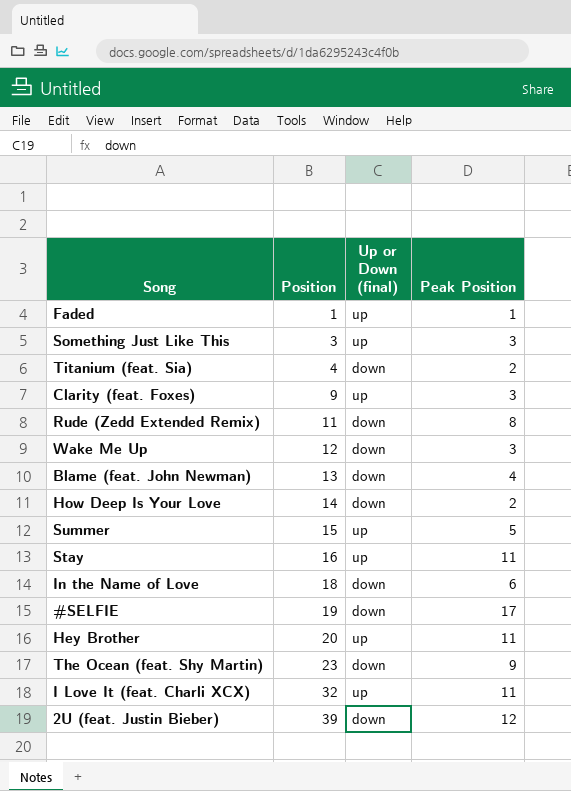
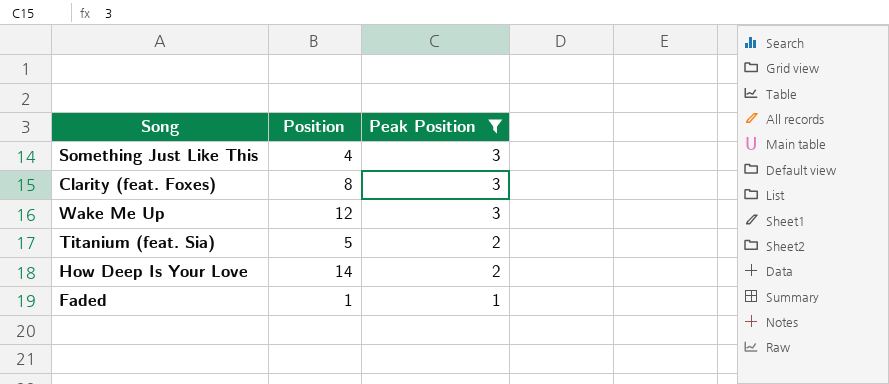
filter: none -> Peak Position <= 3
row order: Position ascending -> Peak Position descending
column Up or Down (final) | position: 3 -> none
Something Just Like This | Position: 3 -> 4
Clarity (feat. Foxes) | Position: 9 -> 8
Titanium (feat. Sia) | Position: 4 -> 5

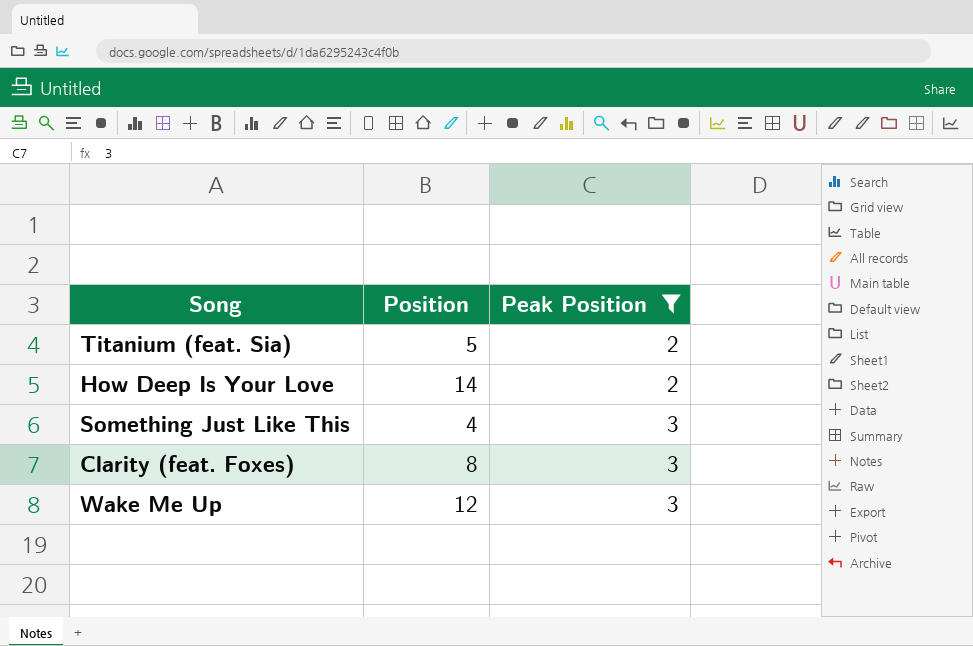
row order: Peak Position descending -> Peak Position ascending
row Faded: 1 | 1 -> none

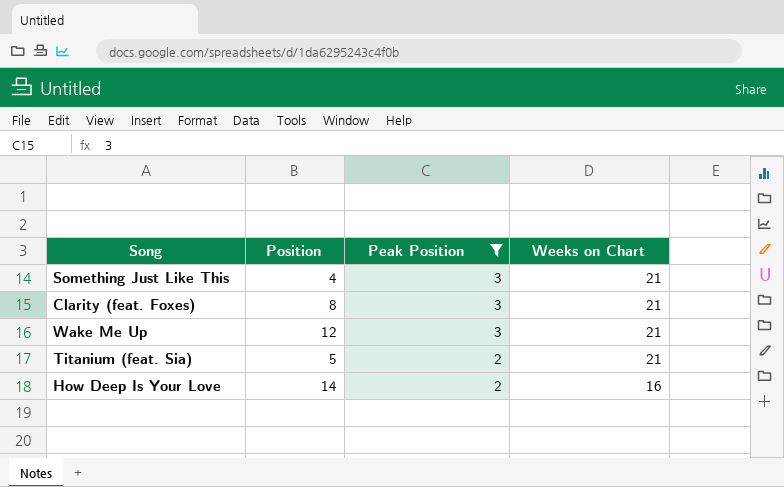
row order: Peak Position ascending -> Peak Position descending
column Weeks on Chart | position: none -> 4

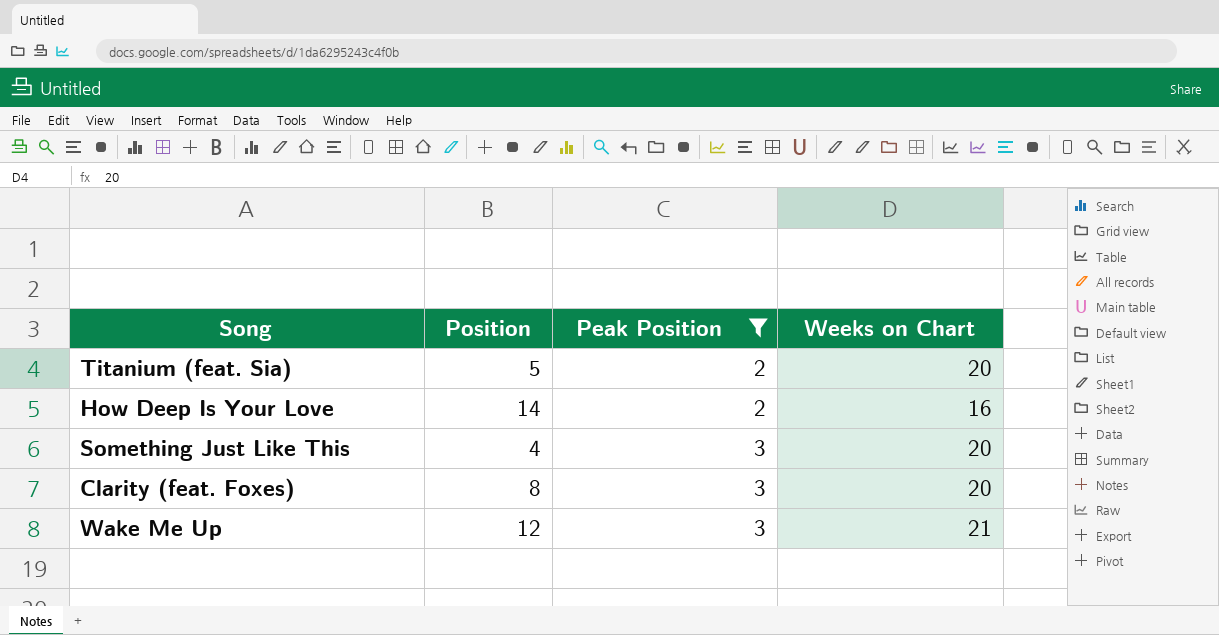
row order: Peak Position descending -> Peak Position ascending
Titanium (feat. Sia) | Weeks on Chart: 21 -> 20
Something Just Like This | Weeks on Chart: 21 -> 20
Clarity (feat. Foxes) | Weeks on Chart: 21 -> 20

